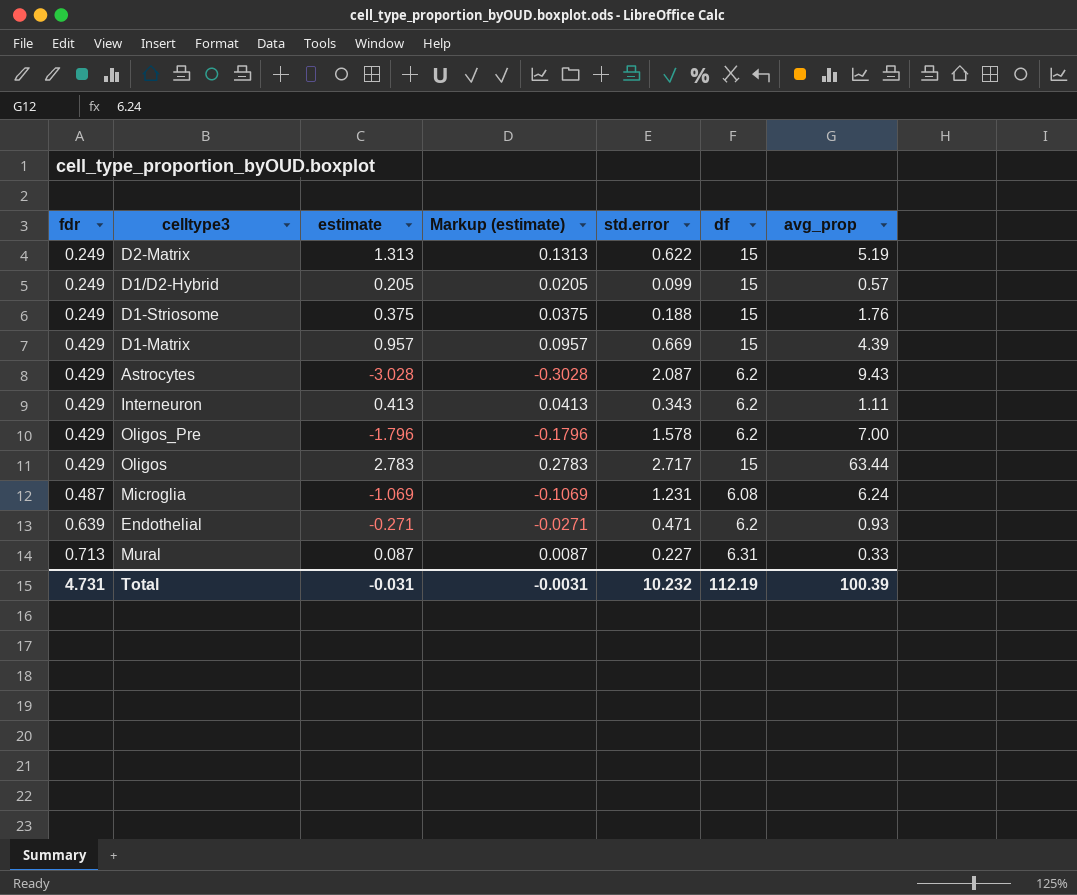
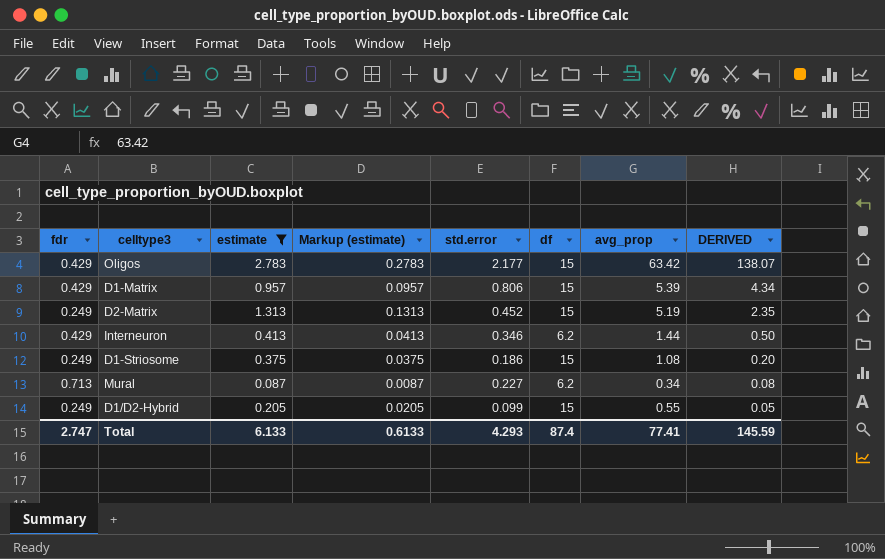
filter: none -> estimate >= 0.087
row order: fdr ascending -> DERIVED descending
column DERIVED | formula: none -> [std.error] * [avg_prop]
Oligos | std.error: 2.717 -> 2.177
Oligos | avg_prop: 63.44 -> 63.42
D1-Matrix | std.error: 0.669 -> 0.806
D1-Matrix | avg_prop: 4.39 -> 5.39
D2-Matrix | std.error: 0.622 -> 0.452
Interneuron | std.error: 0.343 -> 0.346
Interneuron | avg_prop: 1.11 -> 1.44
D1-Striosome | std.error: 0.188 -> 0.186
D1-Striosome | avg_prop: 1.76 -> 1.08
Mural | df: 6.31 -> 6.2
Mural | avg_prop: 0.33 -> 0.34
D1/D2-Hybrid | avg_prop: 0.57 -> 0.55
Total | fdr: 4.731 -> 2.747
Total | estimate: -0.031 -> 6.133
Total | Markup (estimate): -0.0031 -> 0.6133
Total | std.error: 10.232 -> 4.293
Total | df: 112.19 -> 87.4
Total | avg_prop: 100.39 -> 77.41

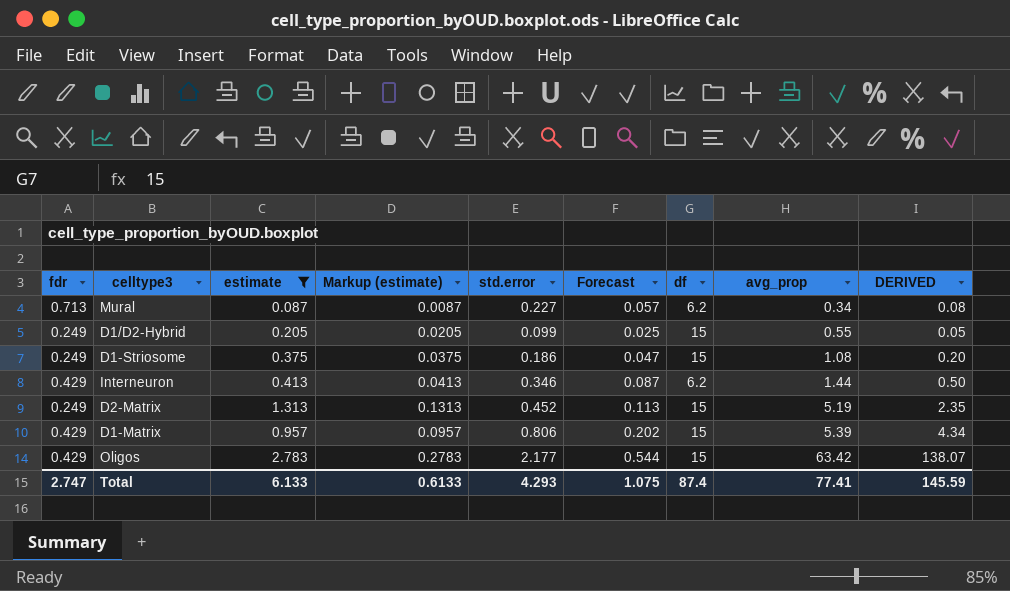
row order: DERIVED descending -> avg_prop ascending
column Forecast | formula: none -> [std.error] * 0.25

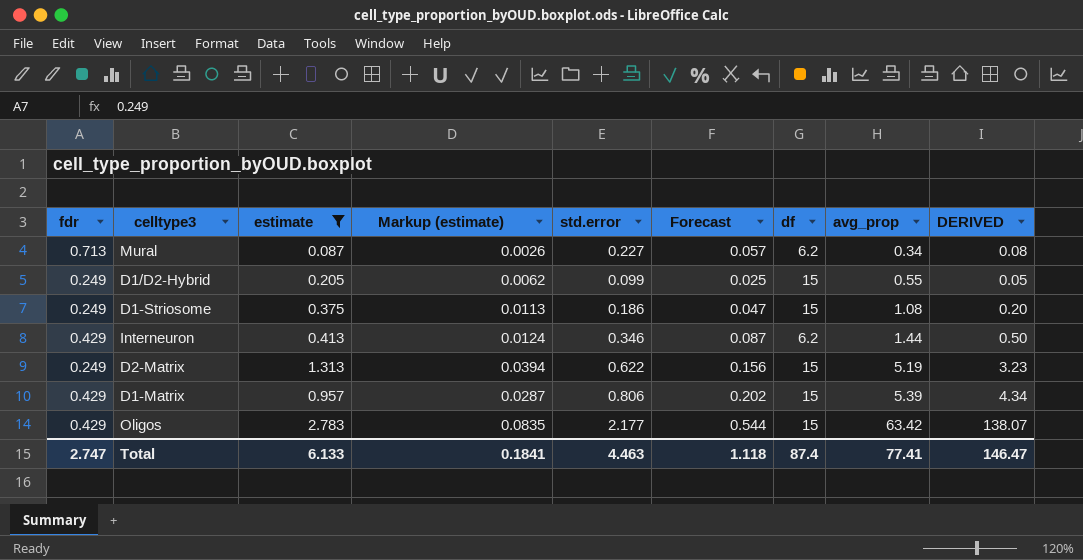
column Markup (estimate) | formula: [estimate] * 0.1 -> [estimate] * 0.03
D2-Matrix | std.error: 0.452 -> 0.622
D2-Matrix | Forecast: 0.113 -> 0.156
D2-Matrix | DERIVED: 2.35 -> 3.23
Total | Markup (estimate): 0.6133 -> 0.1841
Total | std.error: 4.293 -> 4.463
Total | Forecast: 1.075 -> 1.118
Total | DERIVED: 145.59 -> 146.47

